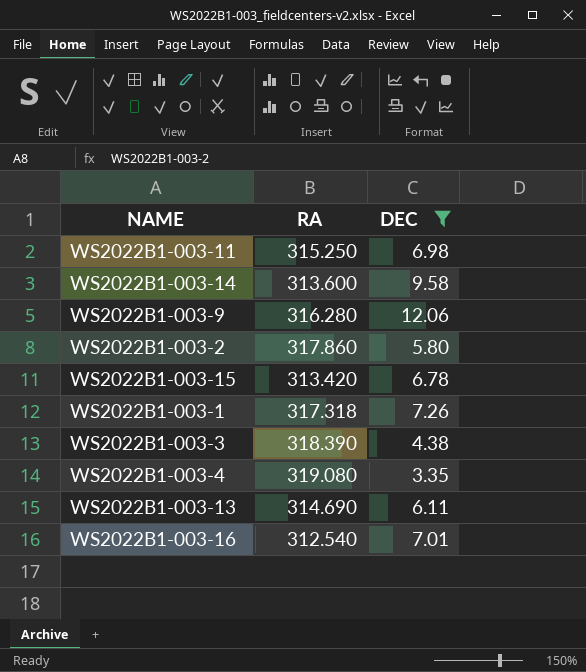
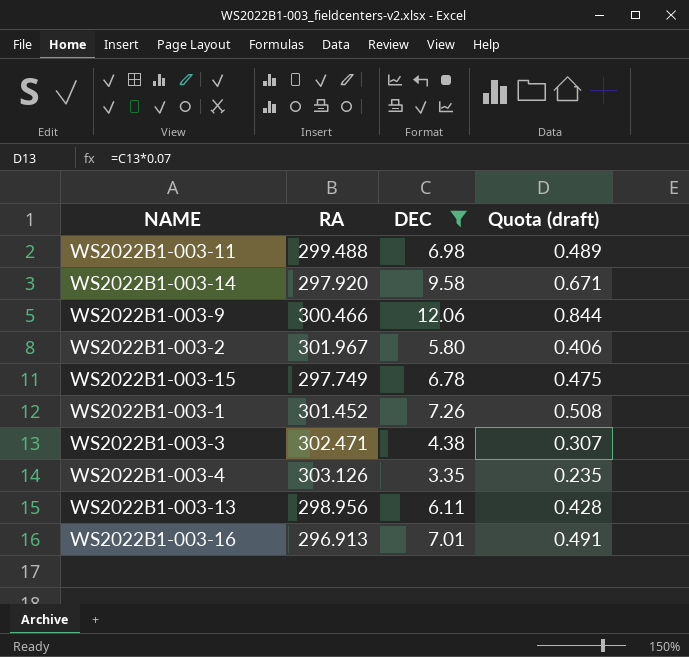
column Quota (draft) | formula: none -> [DEC] * 0.07
WS2022B1-003-11 | RA: 315.250 -> 299.488
WS2022B1-003-14 | RA: 313.600 -> 297.920
WS2022B1-003-9 | RA: 316.280 -> 300.466
WS2022B1-003-2 | RA: 317.860 -> 301.967
WS2022B1-003-15 | RA: 313.420 -> 297.749
WS2022B1-003-1 | RA: 317.318 -> 301.452
WS2022B1-003-3 | RA: 318.390 -> 302.471
WS2022B1-003-4 | RA: 319.080 -> 303.126
WS2022B1-003-13 | RA: 314.690 -> 298.956
WS2022B1-003-16 | RA: 312.540 -> 296.913

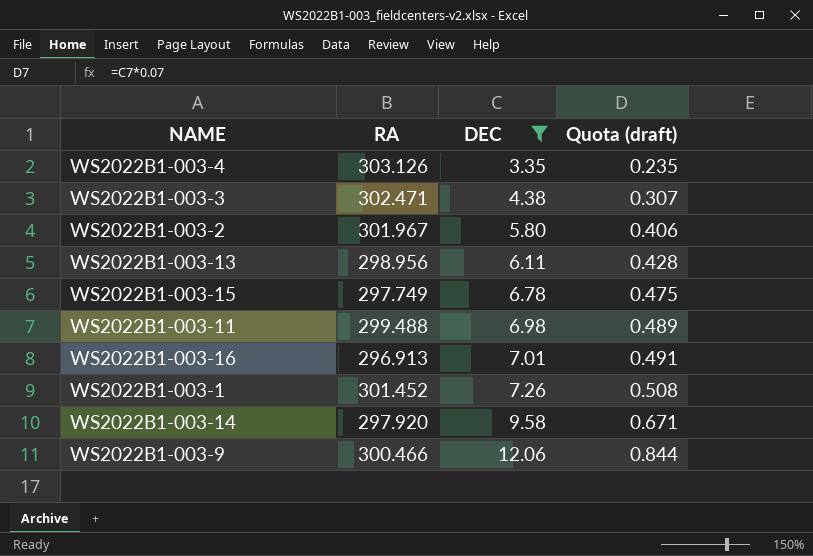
row order: none -> DEC ascending

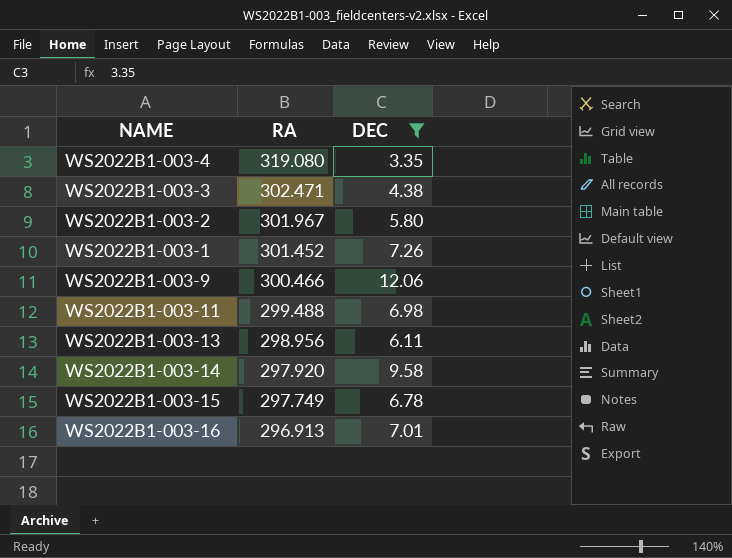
row order: DEC ascending -> RA descending
column Quota (draft) | formula: [DEC] * 0.07 -> none
WS2022B1-003-4 | RA: 303.126 -> 319.080

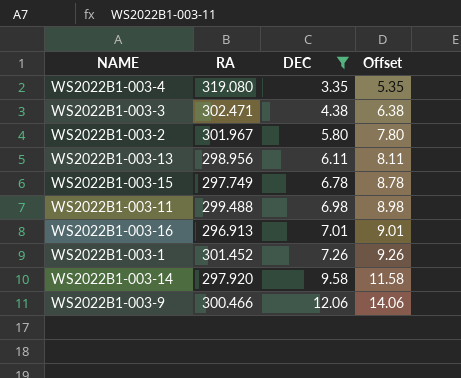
row order: RA descending -> DEC ascending
column Offset | formula: none -> [DEC] + 2

